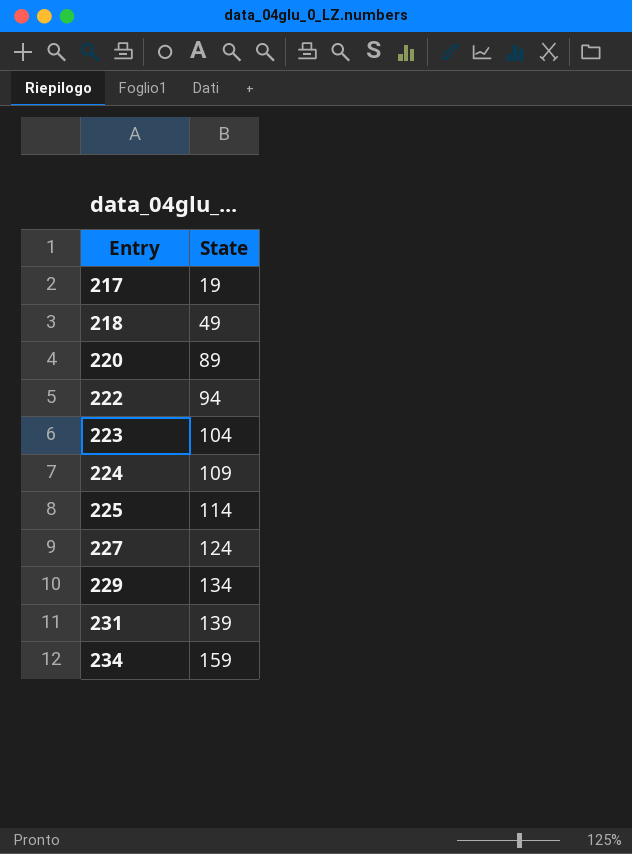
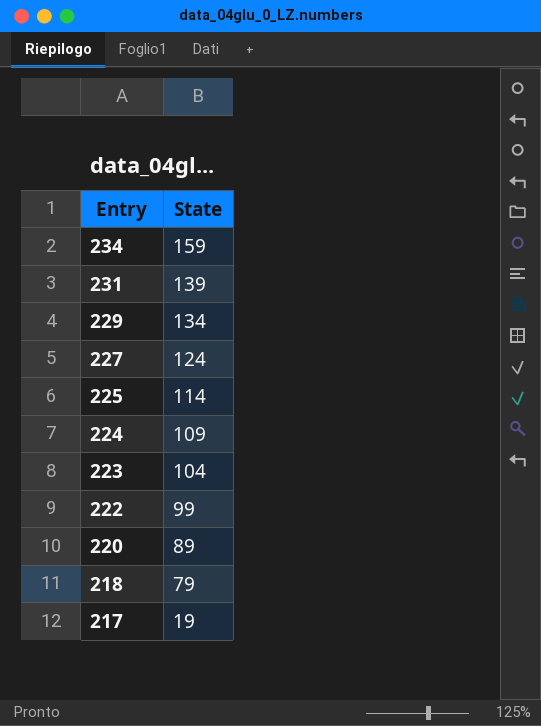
row order: Entry ascending -> Entry descending
222 | State: 94 -> 99
218 | State: 49 -> 79

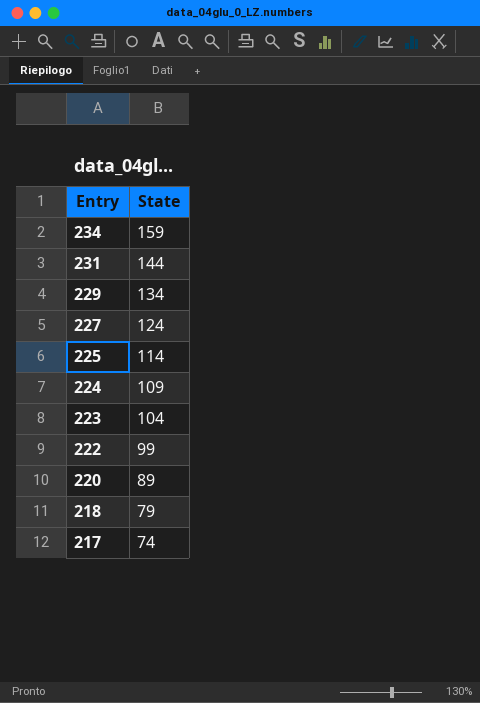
231 | State: 139 -> 144
217 | State: 19 -> 74

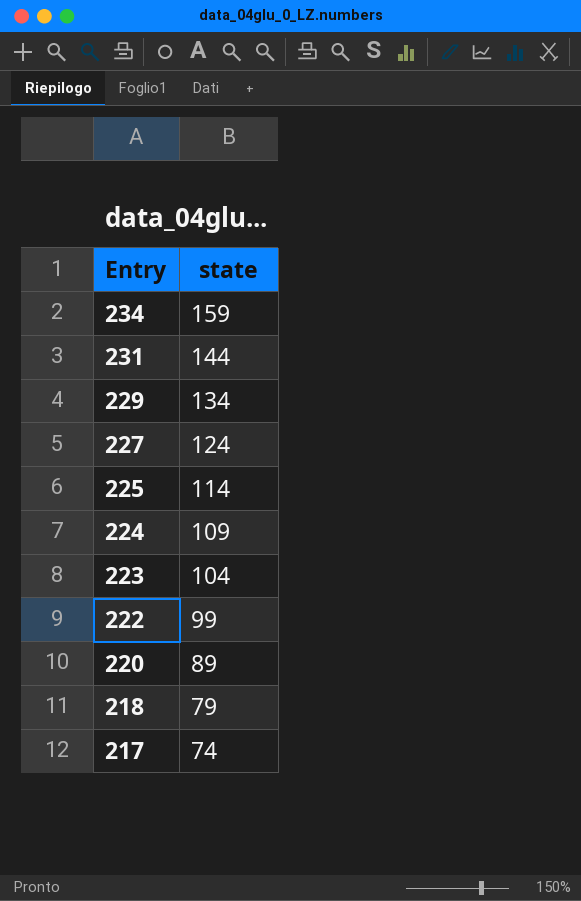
column name: State -> state

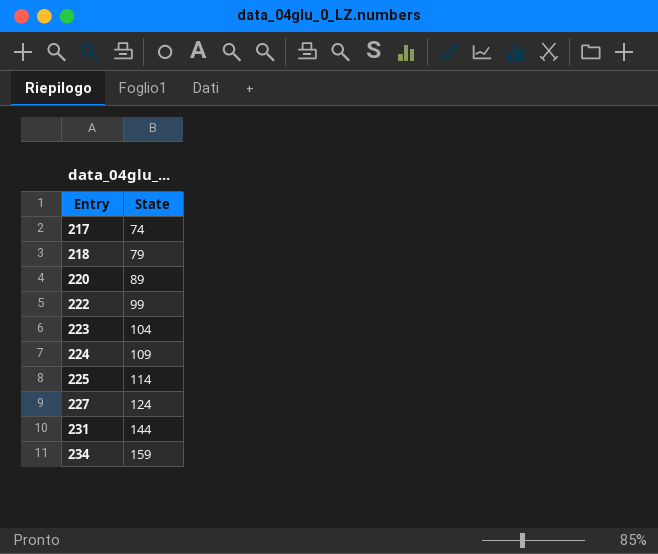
row order: Entry descending -> Entry ascending
column name: state -> State
row 229: 134 -> none

